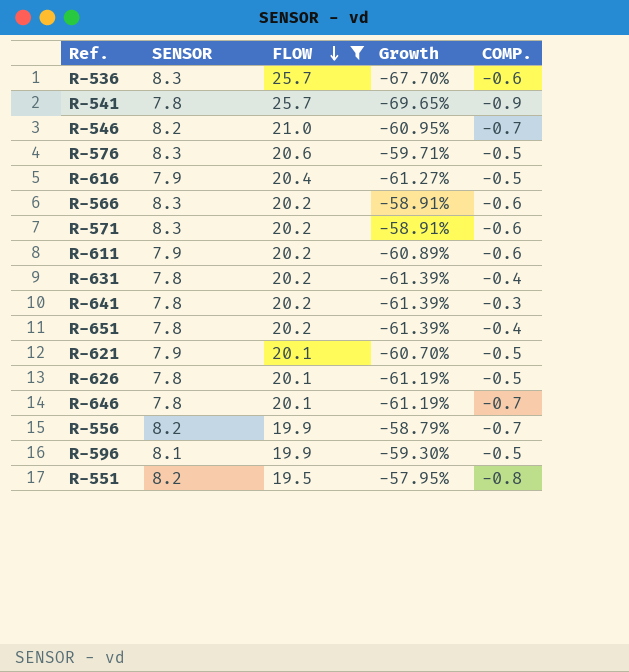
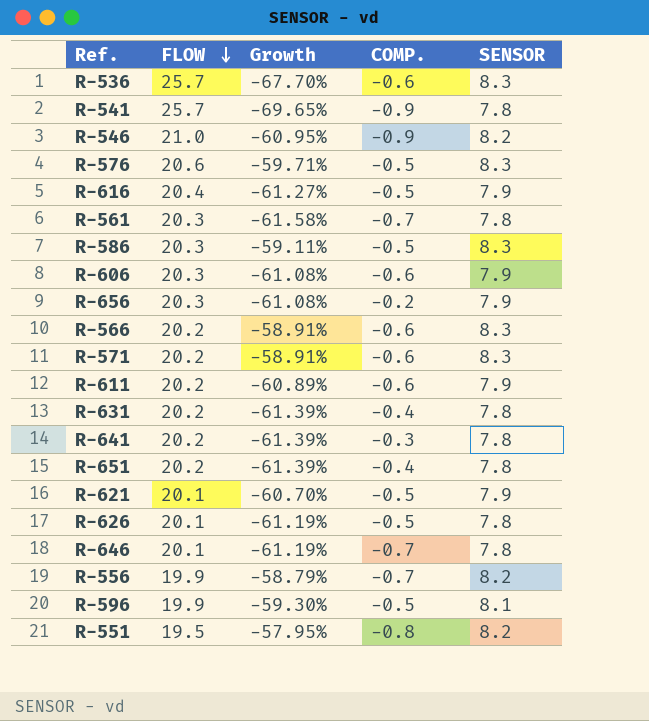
filter: FLOW != 20.3 -> none
column SENSOR | position: 2 -> 5
R-546 | COMP.: -0.7 -> -0.9

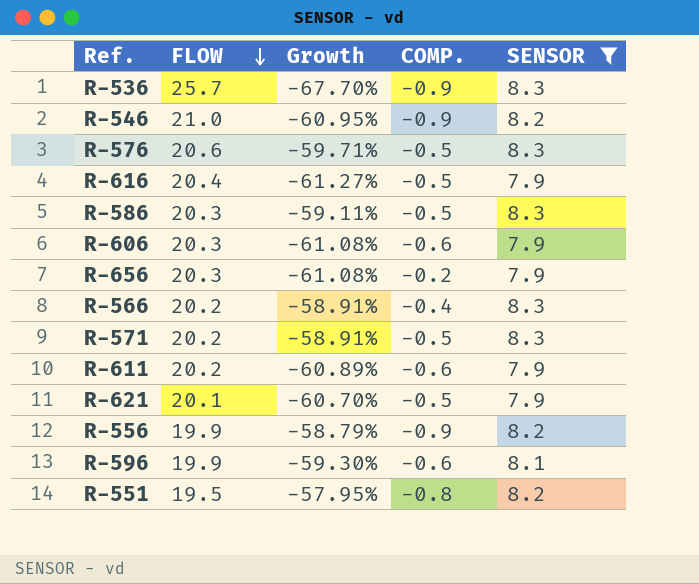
filter: none -> SENSOR != 7.8
R-536 | COMP.: -0.6 -> -0.9
R-566 | COMP.: -0.6 -> -0.4
R-571 | COMP.: -0.6 -> -0.5
R-556 | COMP.: -0.7 -> -0.9
R-596 | COMP.: -0.5 -> -0.6

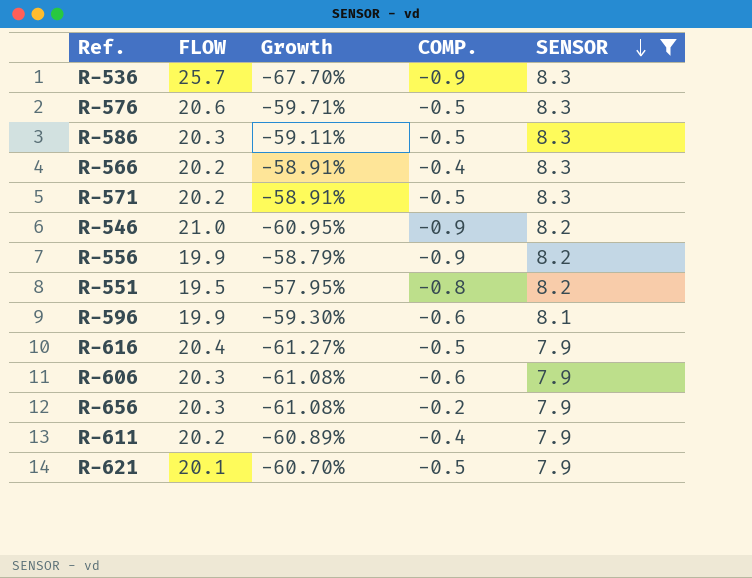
row order: FLOW descending -> SENSOR descending
R-611 | COMP.: -0.6 -> -0.4

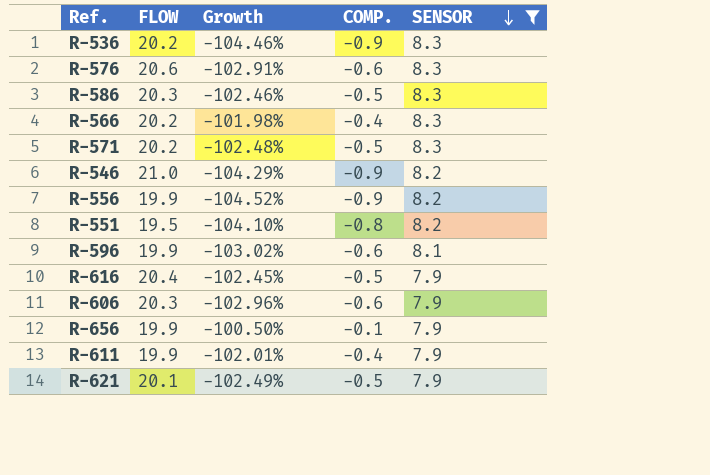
column Growth | formula: ([SENSOR] - [FLOW]) / [FLOW] -> ([COMP.] - [FLOW]) / [FLOW]
R-536 | FLOW: 25.7 -> 20.2
R-576 | COMP.: -0.5 -> -0.6
R-656 | FLOW: 20.3 -> 19.9
R-656 | COMP.: -0.2 -> -0.1
R-611 | FLOW: 20.2 -> 19.9

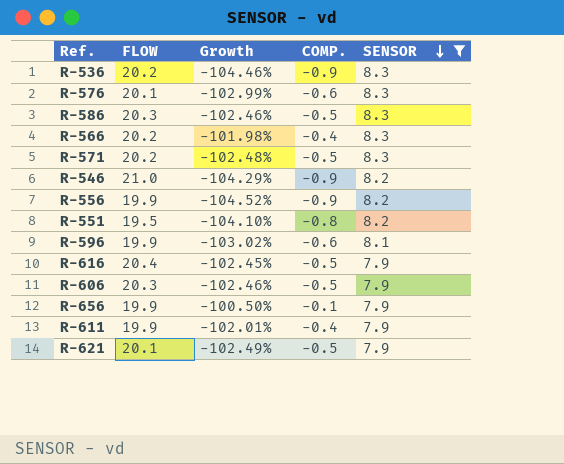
R-576 | FLOW: 20.6 -> 20.1
R-576 | Growth: -102.91% -> -102.99%
R-606 | Growth: -102.96% -> -102.46%
R-606 | COMP.: -0.6 -> -0.5

